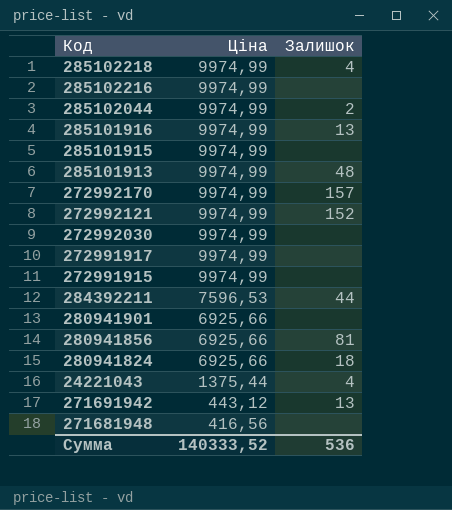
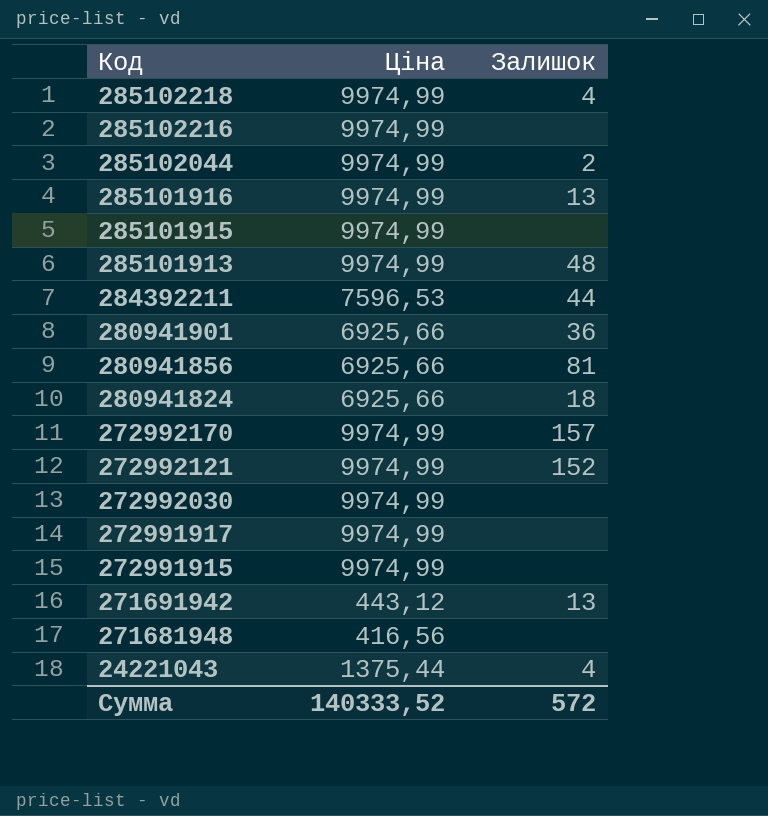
row order: Ціна descending -> Код descending
280941901 | Залишок: none -> 36
Сумма | Залишок: 536 -> 572

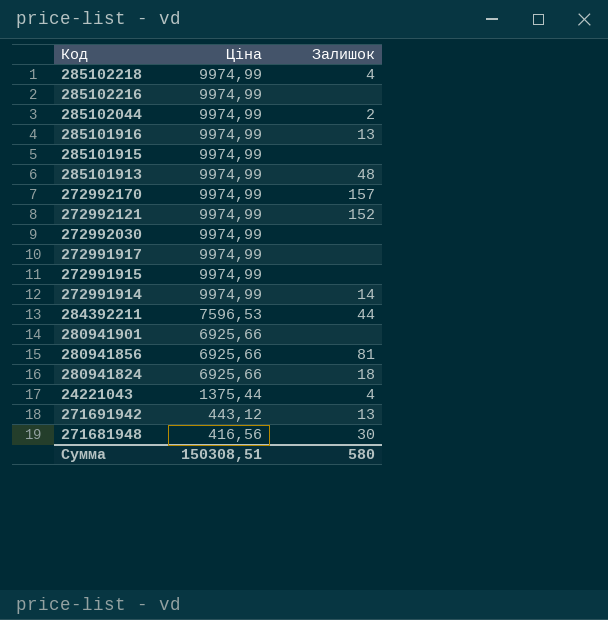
row order: Код descending -> Ціна descending
row 272991914: none -> 9974,99 | 14
280941901 | Залишок: 36 -> none
271681948 | Залишок: none -> 30
Сумма | Ціна: 140333,52 -> 150308,51
Сумма | Залишок: 572 -> 580

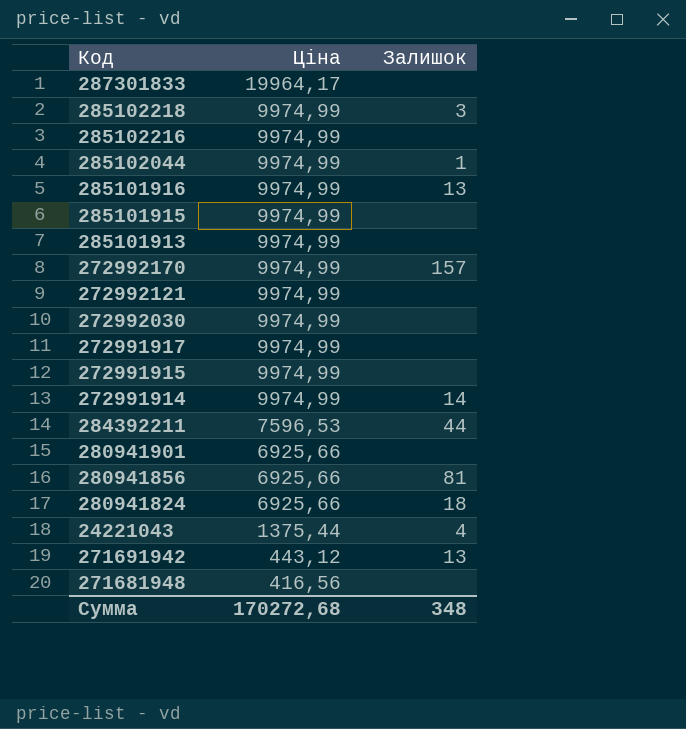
row 287301833: none -> 19964,17 | none
285102218 | Залишок: 4 -> 3
285102044 | Залишок: 2 -> 1
285101913 | Залишок: 48 -> none
272992121 | Залишок: 152 -> none
271681948 | Залишок: 30 -> none
Сумма | Ціна: 150308,51 -> 170272,68
Сумма | Залишок: 580 -> 348

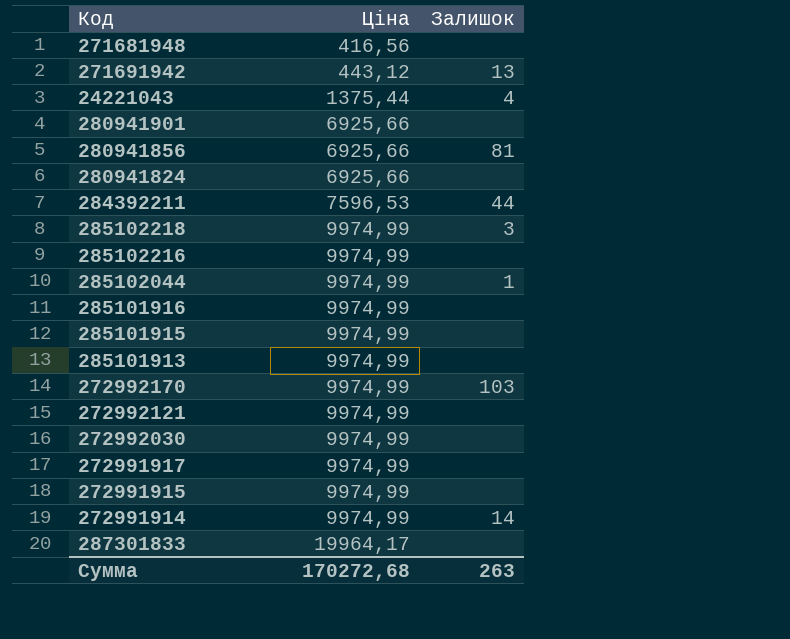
row order: Ціна descending -> Ціна ascending
280941824 | Залишок: 18 -> none
285101916 | Залишок: 13 -> none
272992170 | Залишок: 157 -> 103
Сумма | Залишок: 348 -> 263

